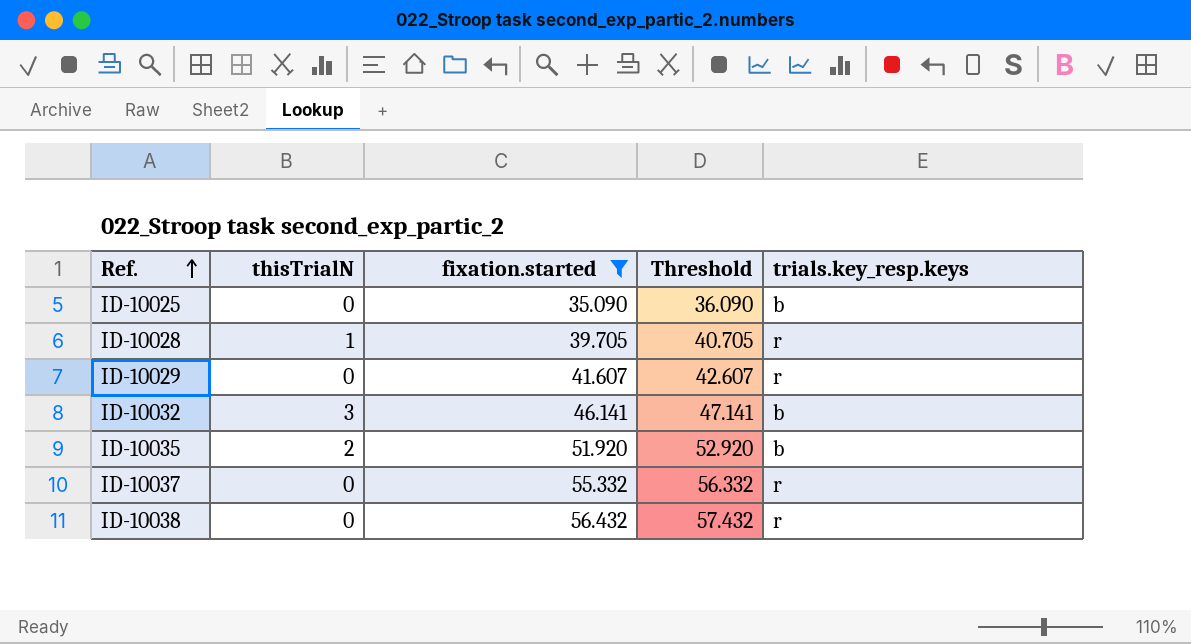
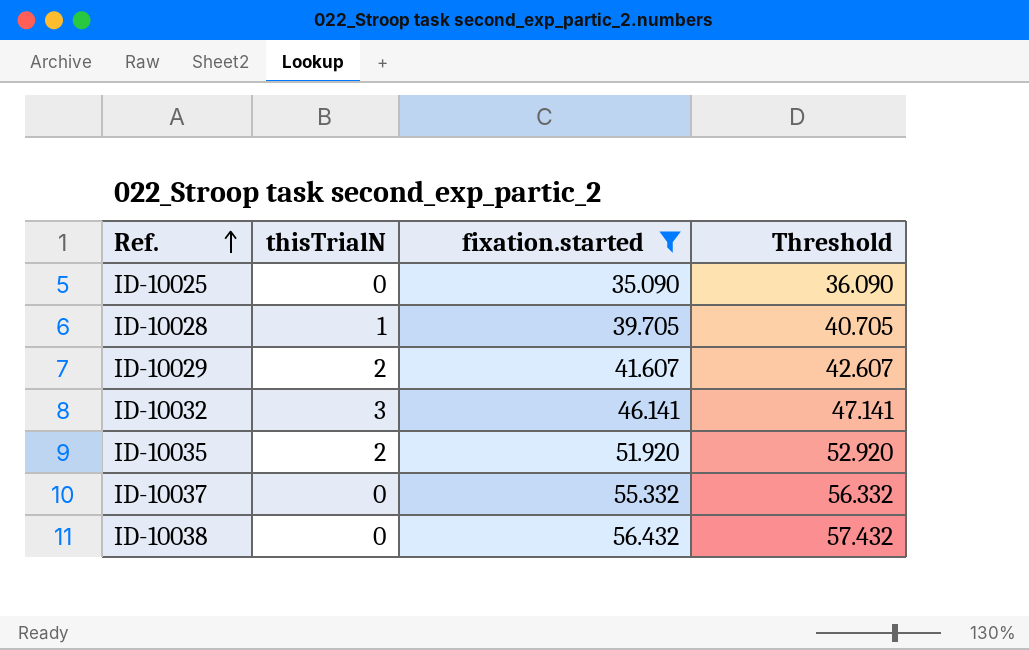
column trials.key_resp.keys | position: 5 -> none
ID-10029 | thisTrialN: 0 -> 2

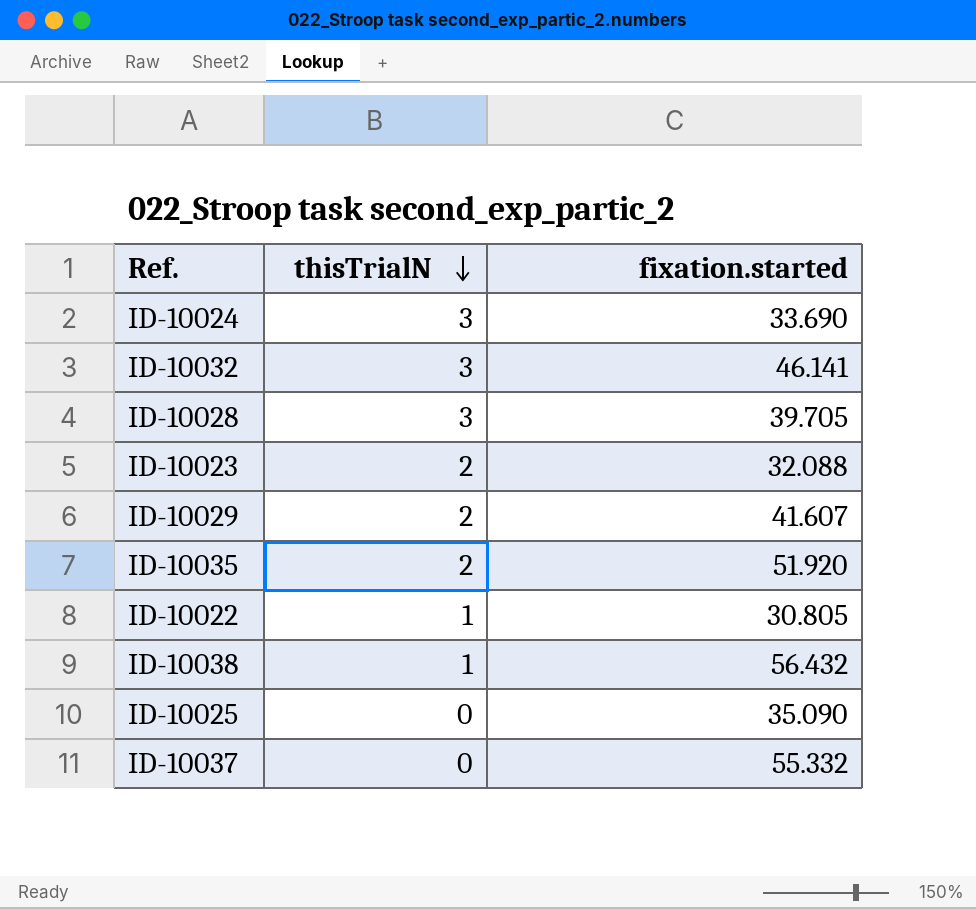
filter: fixation.started >= 35.090 -> none
row order: Ref. ascending -> thisTrialN descending
column Threshold | formula: [fixation.started] + 1 -> none
ID-10028 | thisTrialN: 1 -> 3
ID-10038 | thisTrialN: 0 -> 1

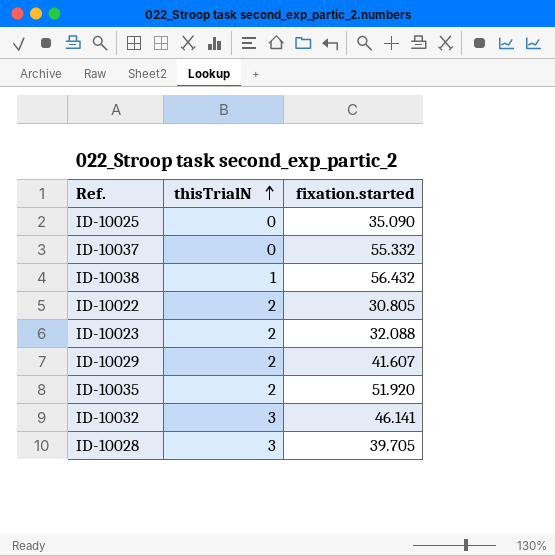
row order: thisTrialN descending -> thisTrialN ascending
row ID-10024: 3 | 33.690 -> none
ID-10022 | thisTrialN: 1 -> 2

